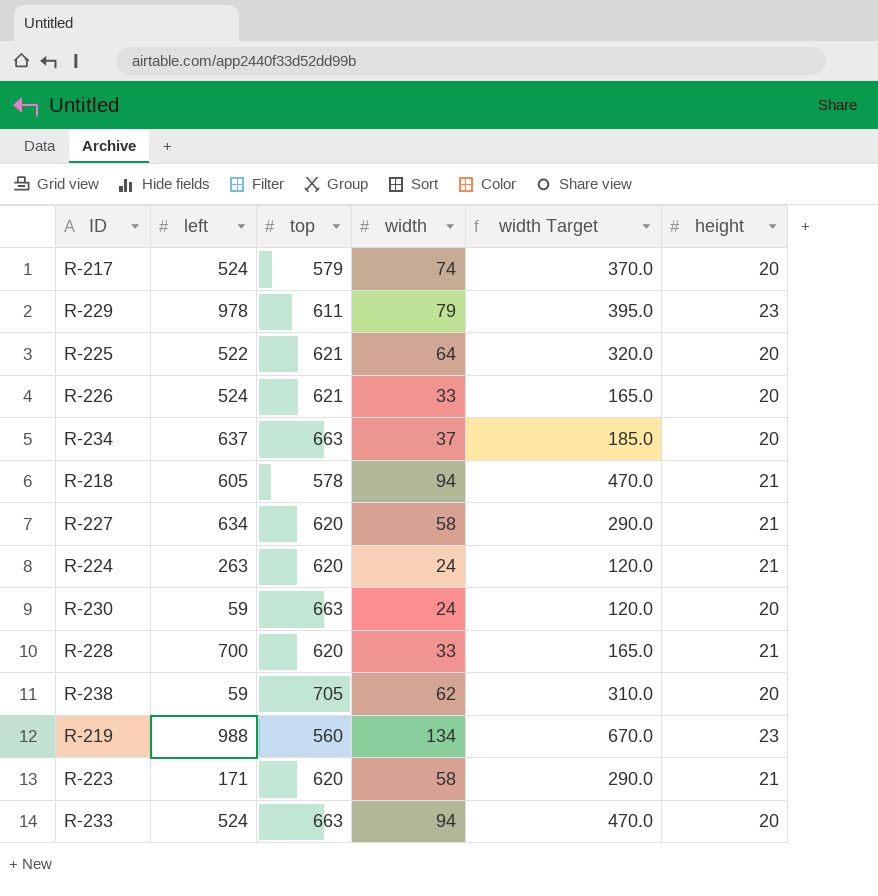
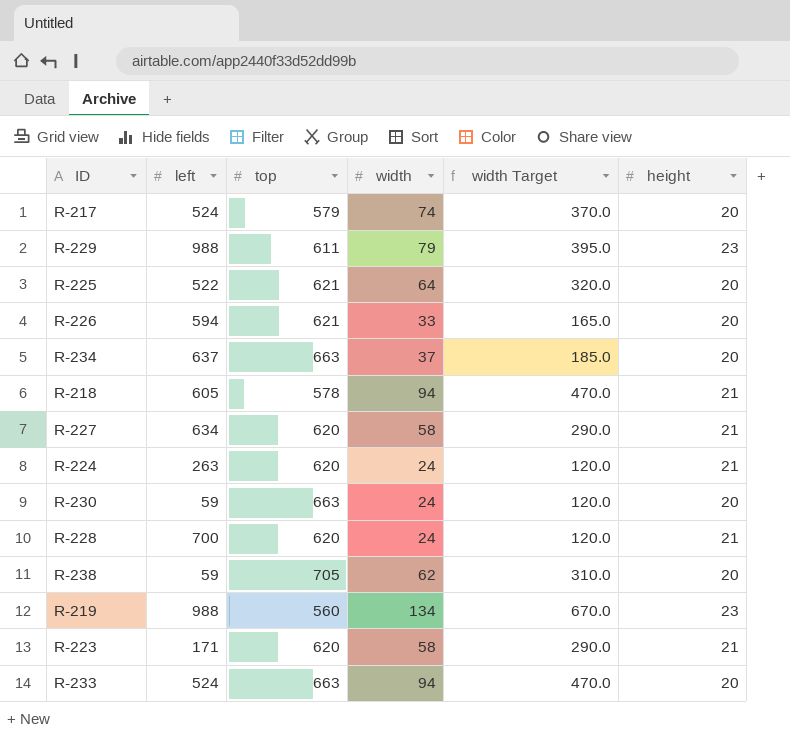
R-229 | left: 978 -> 988
R-226 | left: 524 -> 594
R-228 | width: 33 -> 24
R-228 | width Target: 165.0 -> 120.0

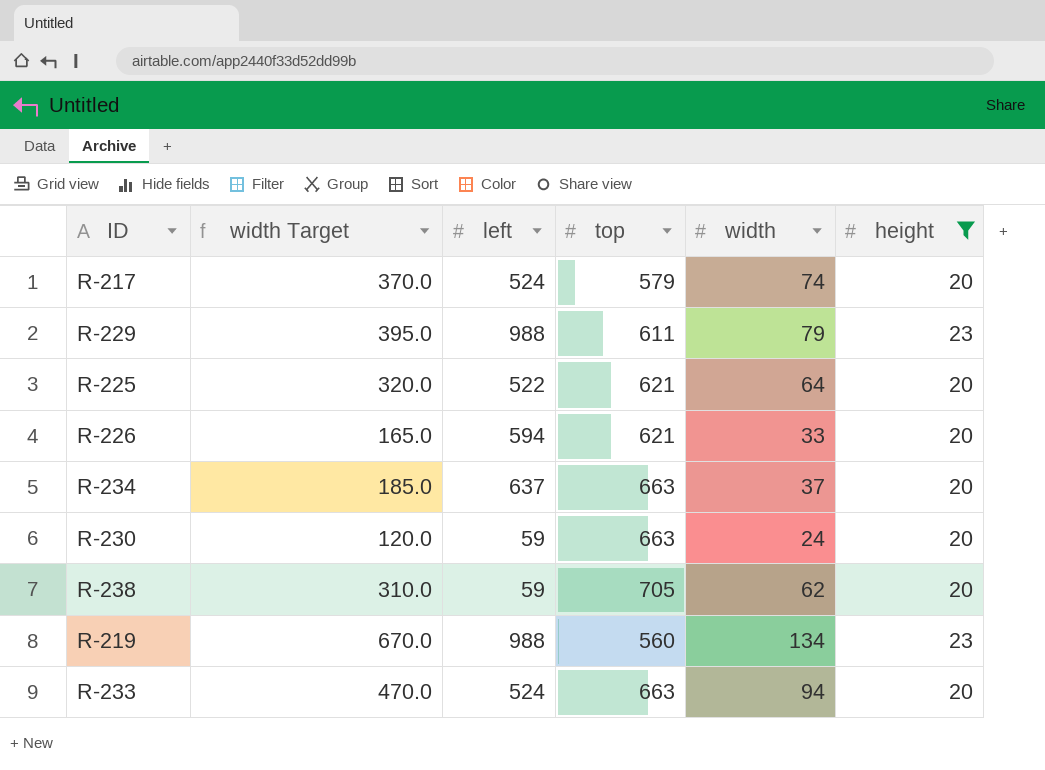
filter: none -> height != 21
column width Target | position: 5 -> 2

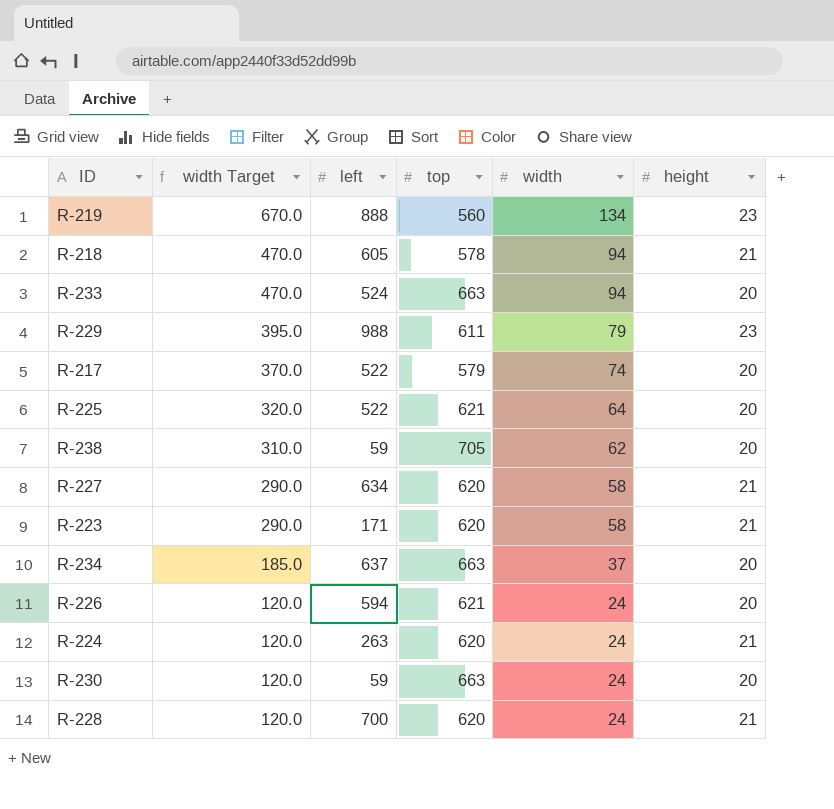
filter: height != 21 -> none
row order: none -> width Target descending
R-219 | left: 988 -> 888
R-217 | left: 524 -> 522
R-226 | width Target: 165.0 -> 120.0
R-226 | width: 33 -> 24

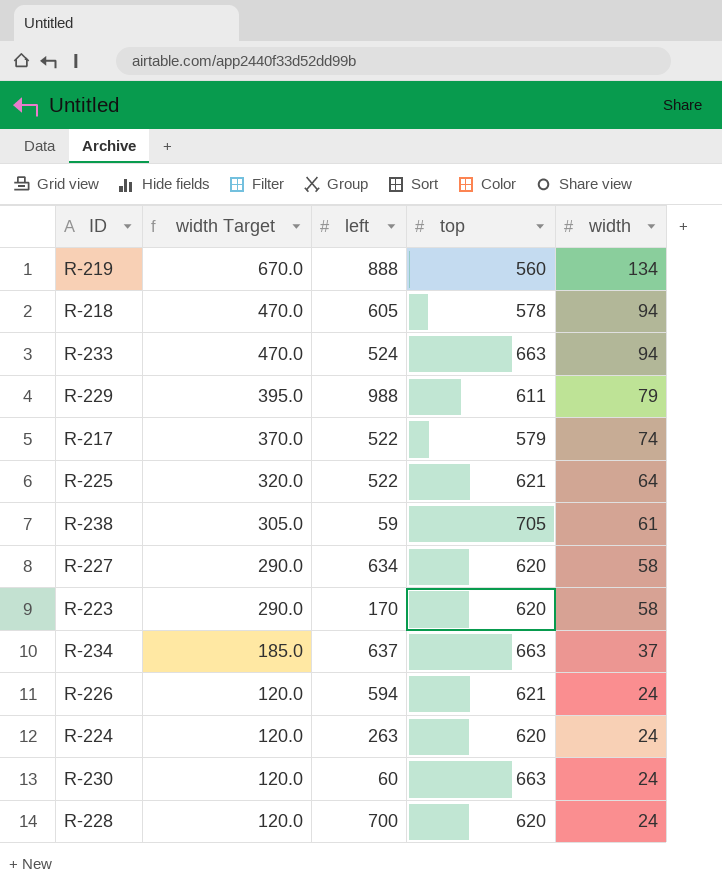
column height | position: 6 -> none
R-238 | width Target: 310.0 -> 305.0
R-238 | width: 62 -> 61
R-223 | left: 171 -> 170
R-230 | left: 59 -> 60

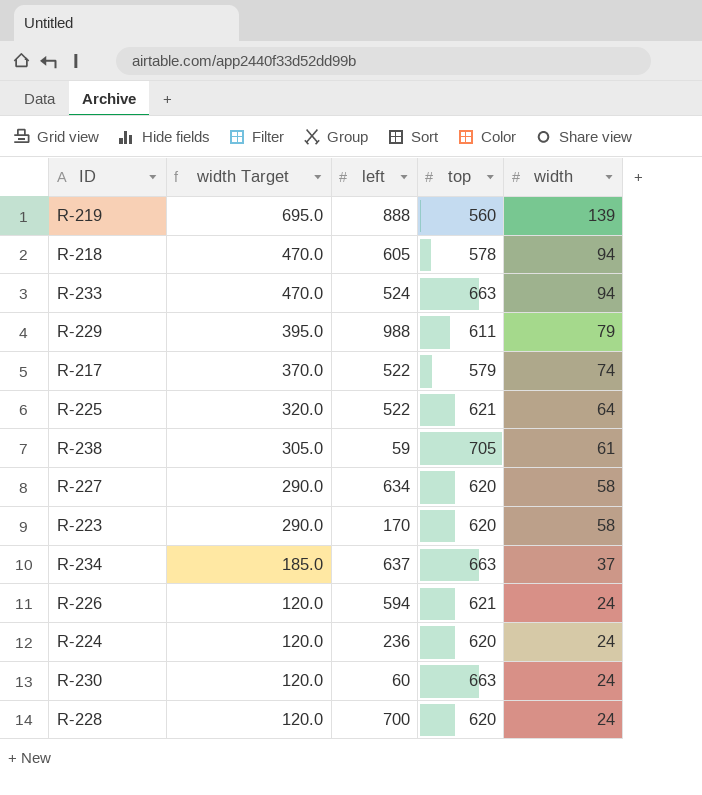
R-219 | width Target: 670.0 -> 695.0
R-219 | width: 134 -> 139
R-224 | left: 263 -> 236

